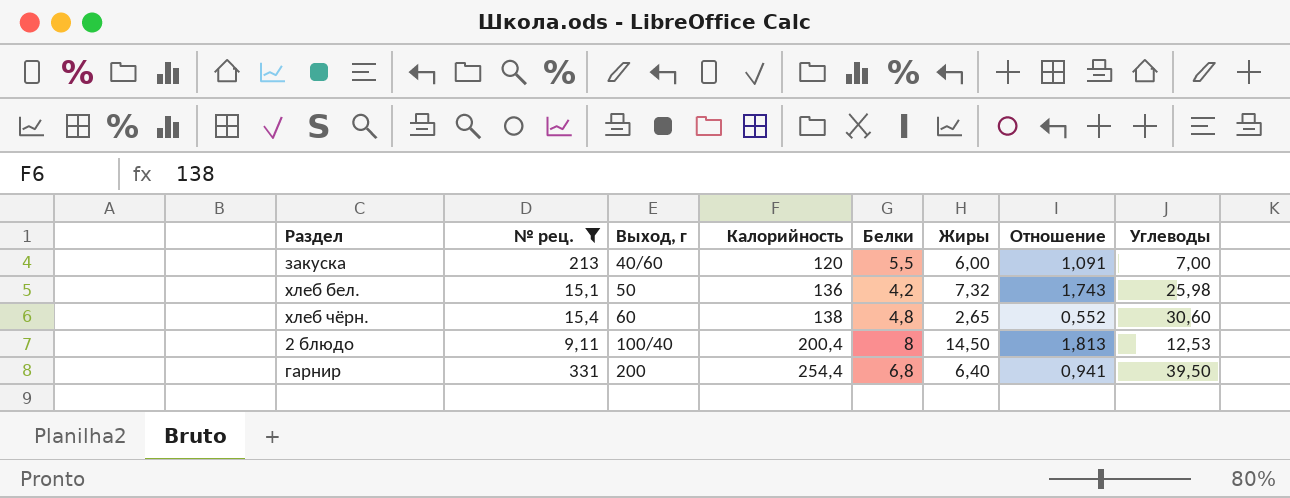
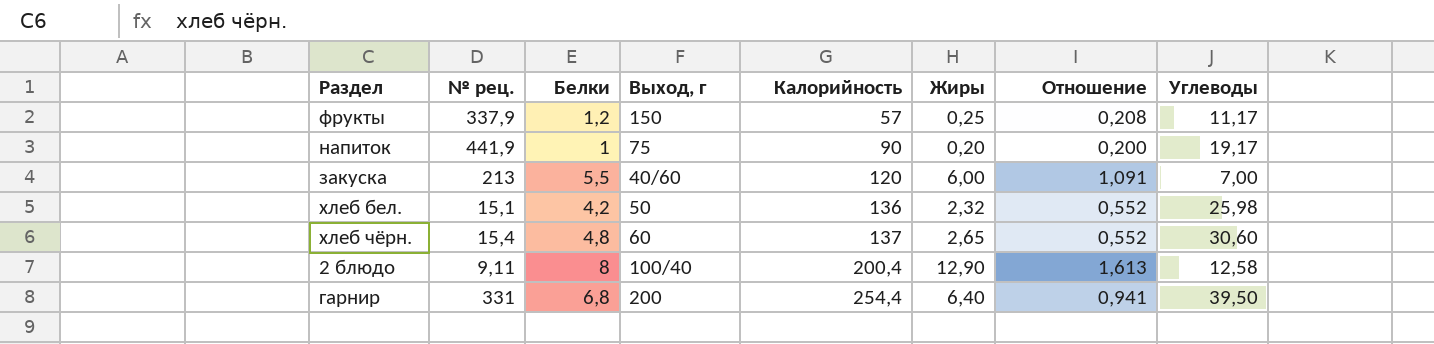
filter: № рец. <= 331 -> none
column Белки | position: 5 -> 3
хлеб бел. | Жиры: 7,32 -> 2,32
хлеб бел. | Отношение: 1,743 -> 0,552
хлеб чёрн. | Калорийность: 138 -> 137
2 блюдо | Жиры: 14,50 -> 12,90
2 блюдо | Отношение: 1,813 -> 1,613
2 блюдо | Углеводы: 12,53 -> 12,58

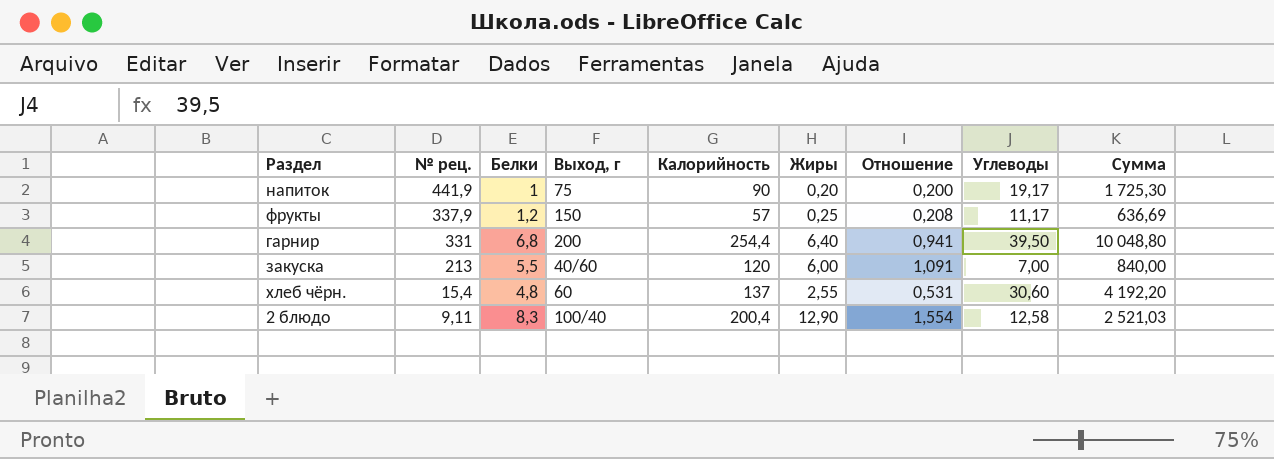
row order: Калорийность ascending -> № рец. descending
column Сумма | formula: none -> [Калорийность] * [Углеводы]
row хлеб бел.: 15,1 | 4,2 | 50 | 136 | 2,32 | 0,552 | 25,98 -> none
хлеб чёрн. | Жиры: 2,65 -> 2,55
хлеб чёрн. | Отношение: 0,552 -> 0,531
2 блюдо | Белки: 8 -> 8,3
2 блюдо | Отношение: 1,613 -> 1,554

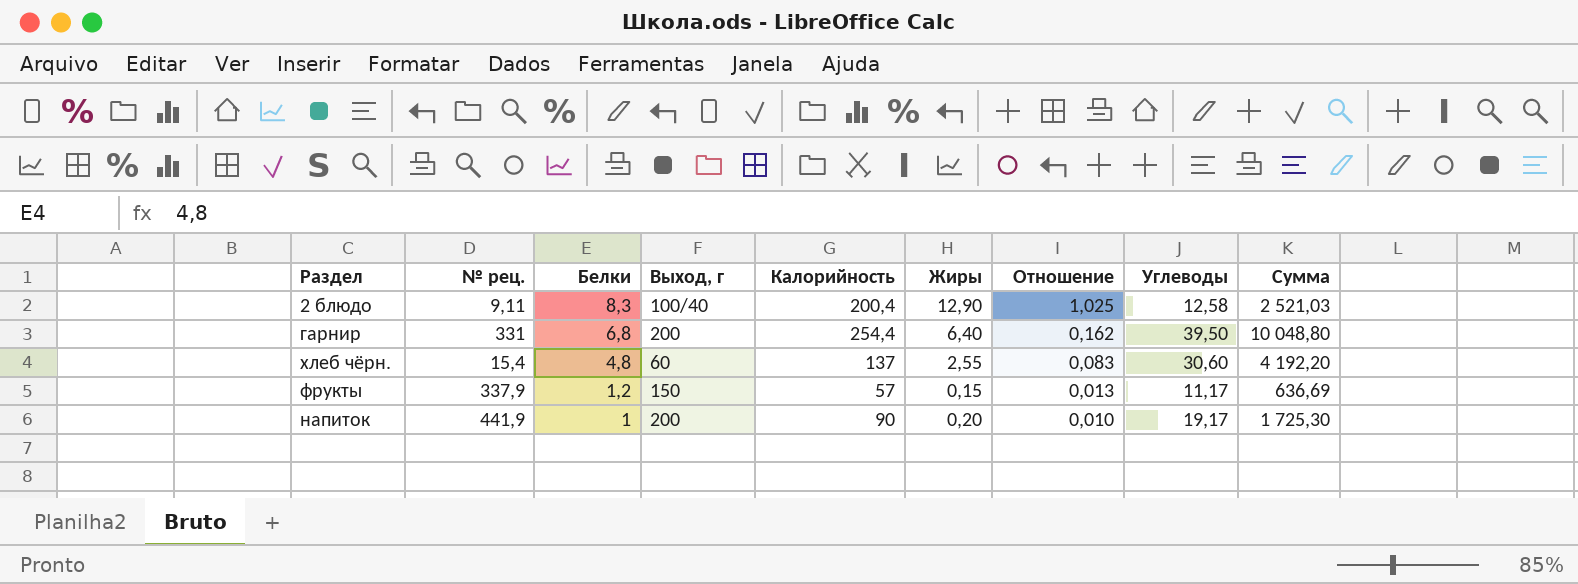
row order: № рец. descending -> Белки descending
column Отношение | formula: [Жиры] / [Белки] -> [Жиры] / [Углеводы]
row закуска: 213 | 5,5 | 40/60 | 120 | 6,00 | 1,091 | 7,00 | 840,00 -> none
фрукты | Жиры: 0,25 -> 0,15
напиток | Выход, г: 75 -> 200

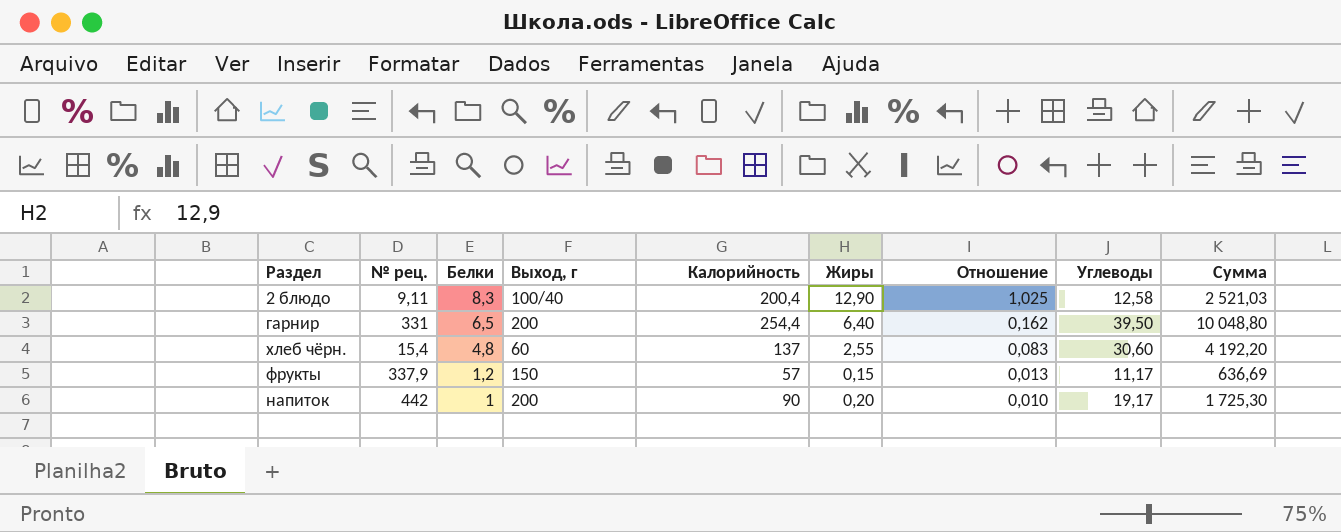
гарнир | Белки: 6,8 -> 6,5
напиток | № рец.: 441,9 -> 442

